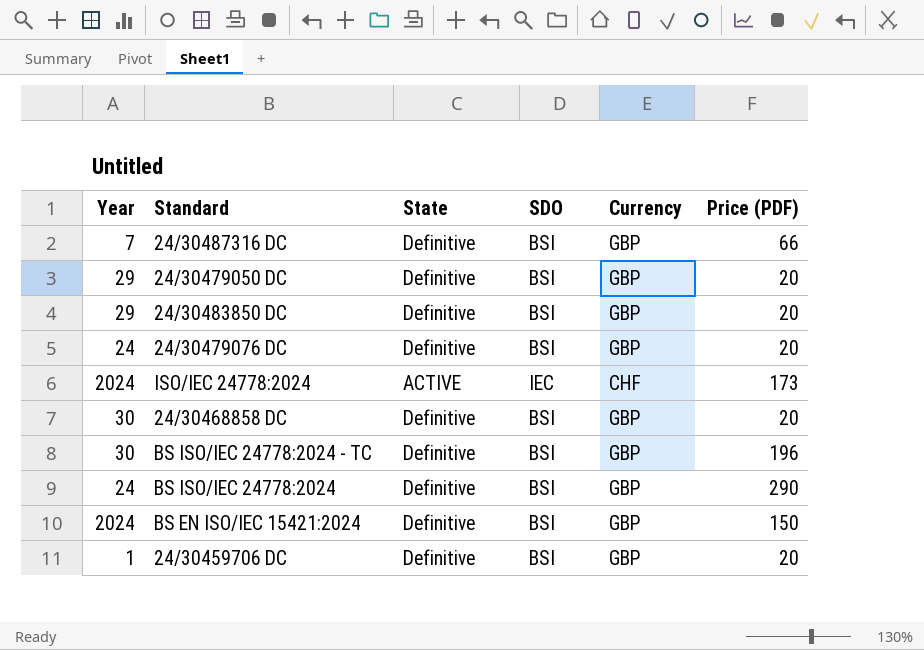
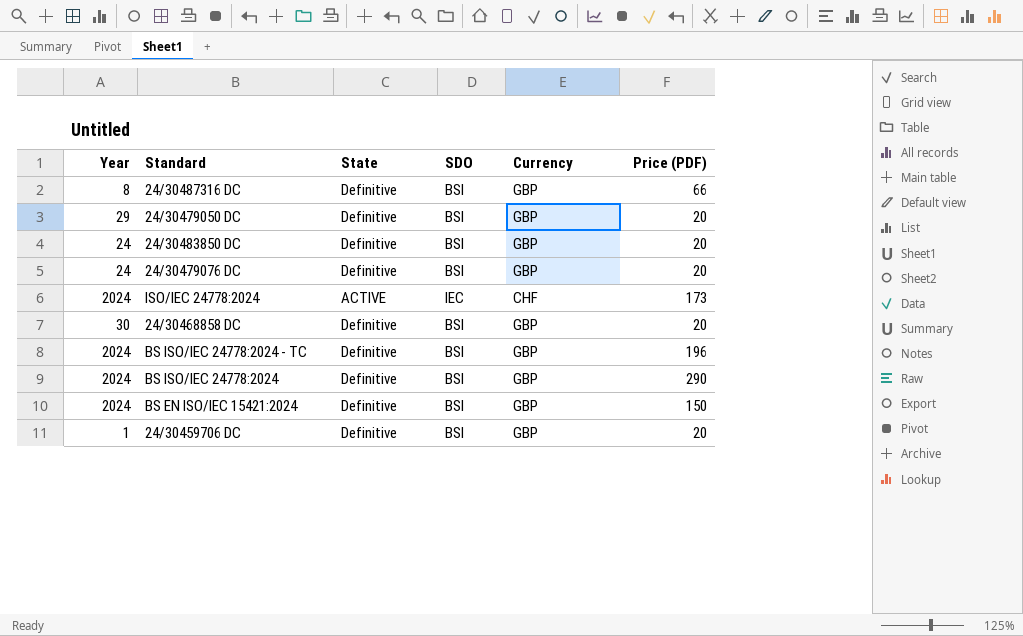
24/30487316 DC | Year: 7 -> 8
24/30483850 DC | Year: 29 -> 24
BS ISO/IEC 24778:2024 - TC | Year: 30 -> 2024
BS ISO/IEC 24778:2024 | Year: 24 -> 2024

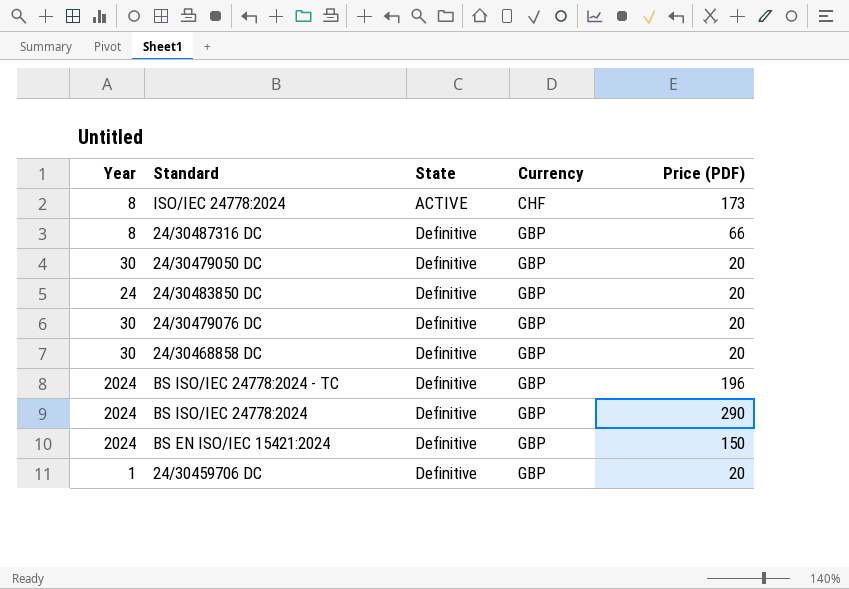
row order: none -> State ascending
column SDO | position: 4 -> none
ISO/IEC 24778:2024 | Year: 2024 -> 8
24/30479050 DC | Year: 29 -> 30
24/30479076 DC | Year: 24 -> 30

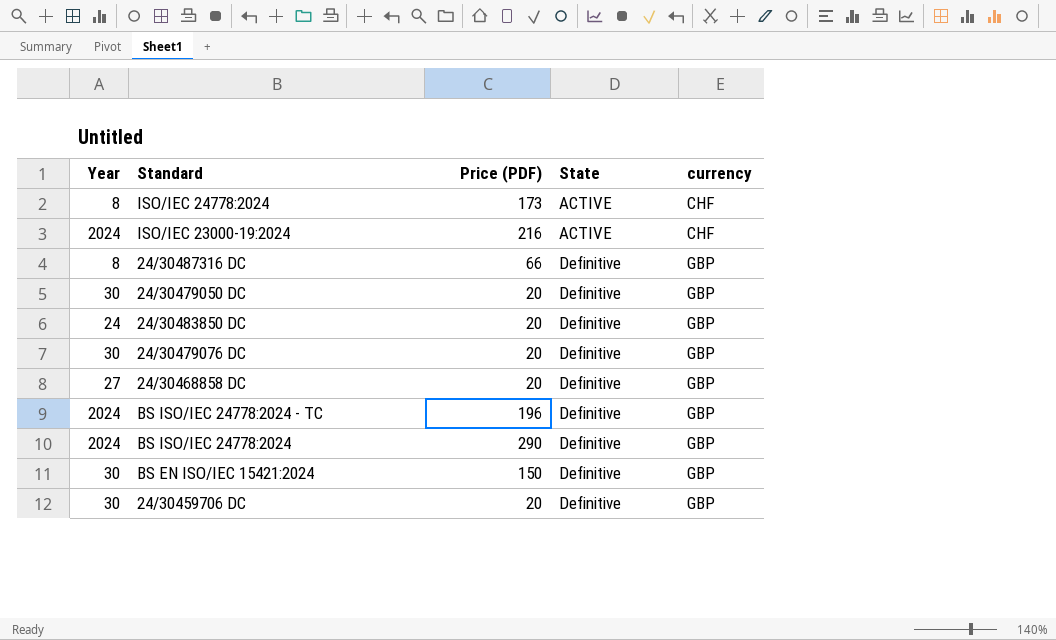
column Price (PDF) | position: 5 -> 3
column name: Currency -> currency
row ISO/IEC 23000-19:2024: none -> 2024 | 216 | ACTIVE | CHF
24/30468858 DC | Year: 30 -> 27
BS EN ISO/IEC 15421:2024 | Year: 2024 -> 30
24/30459706 DC | Year: 1 -> 30

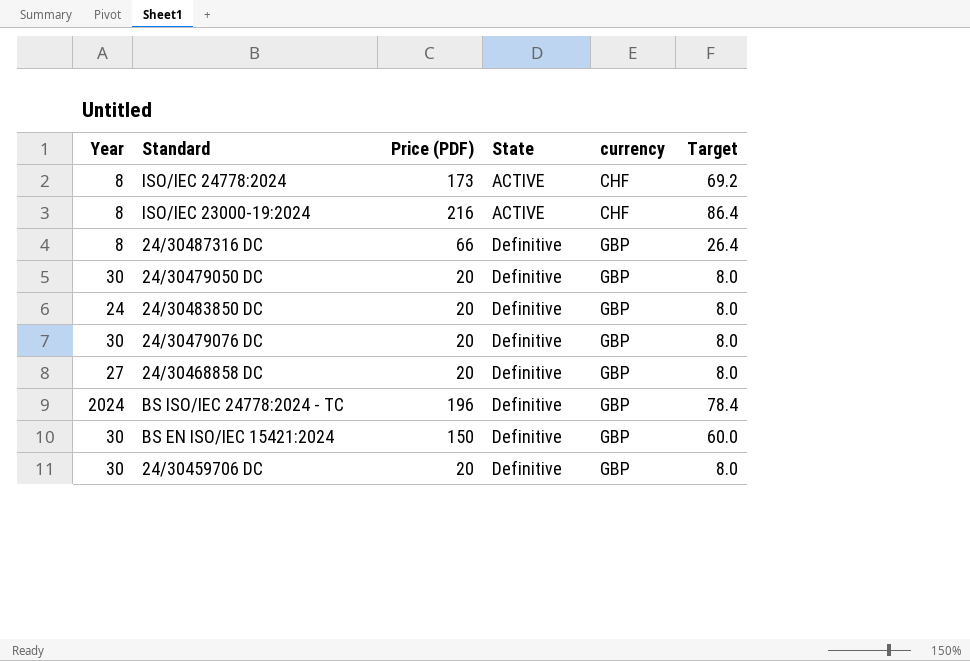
column Target | formula: none -> [Price (PDF)] * 0.4
row BS ISO/IEC 24778:2024: 2024 | 290 | Definitive | GBP -> none
ISO/IEC 23000-19:2024 | Year: 2024 -> 8

